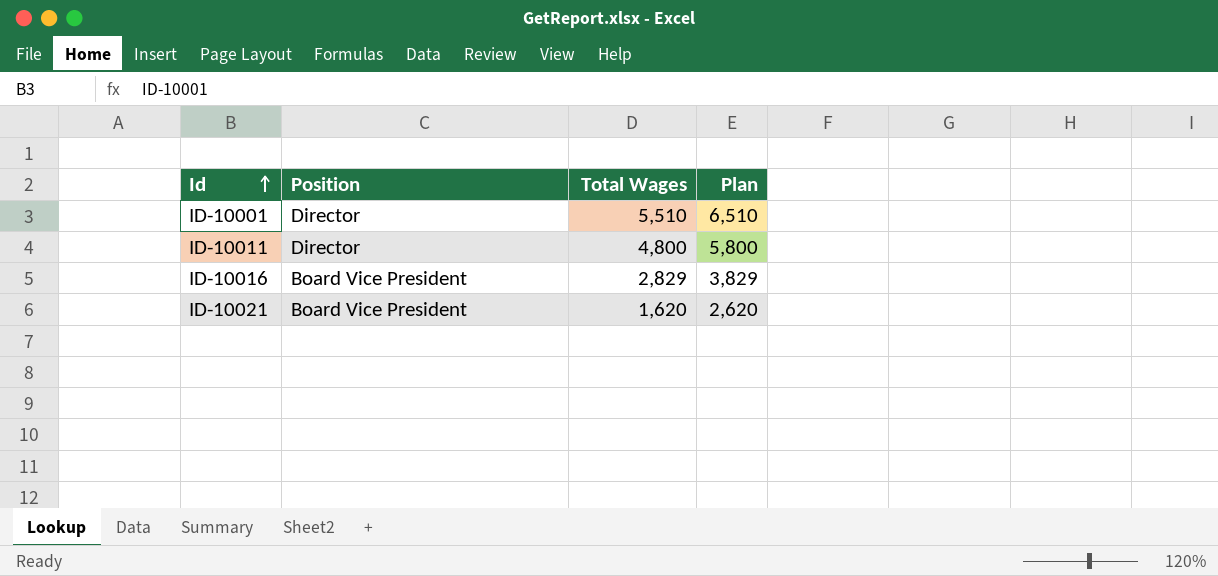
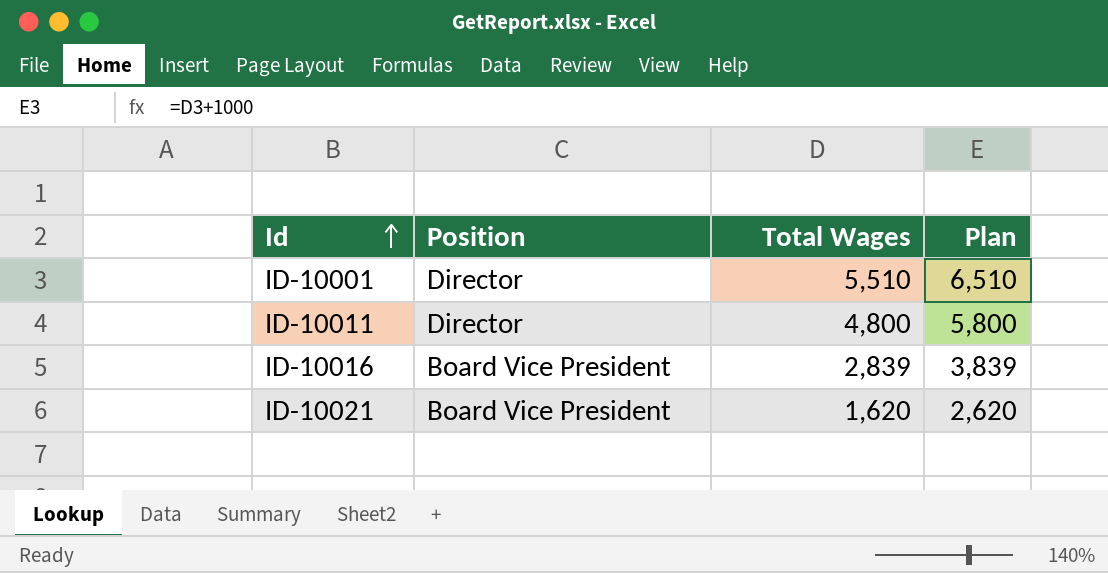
ID-10016 | Total Wages: 2,829 -> 2,839
ID-10016 | Plan: 3,829 -> 3,839

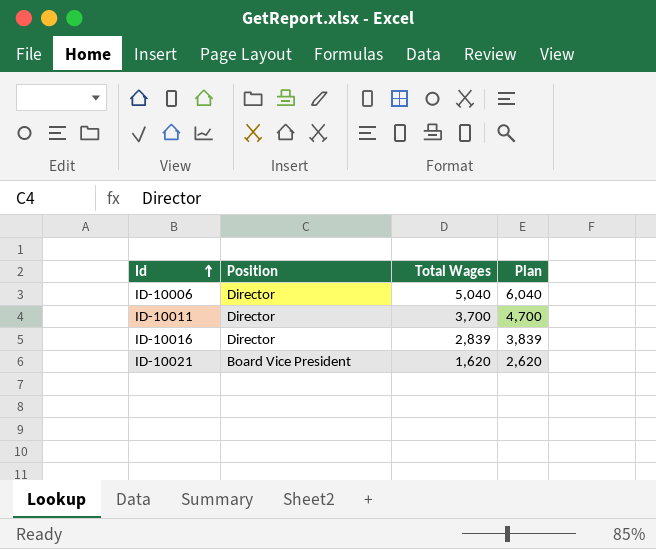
row ID-10001: Director | 5,510 | 6,510 -> none
row ID-10006: none -> Director | 5,040 | 6,040
ID-10011 | Total Wages: 4,800 -> 3,700
ID-10011 | Plan: 5,800 -> 4,700
ID-10016 | Position: Board Vice President -> Director

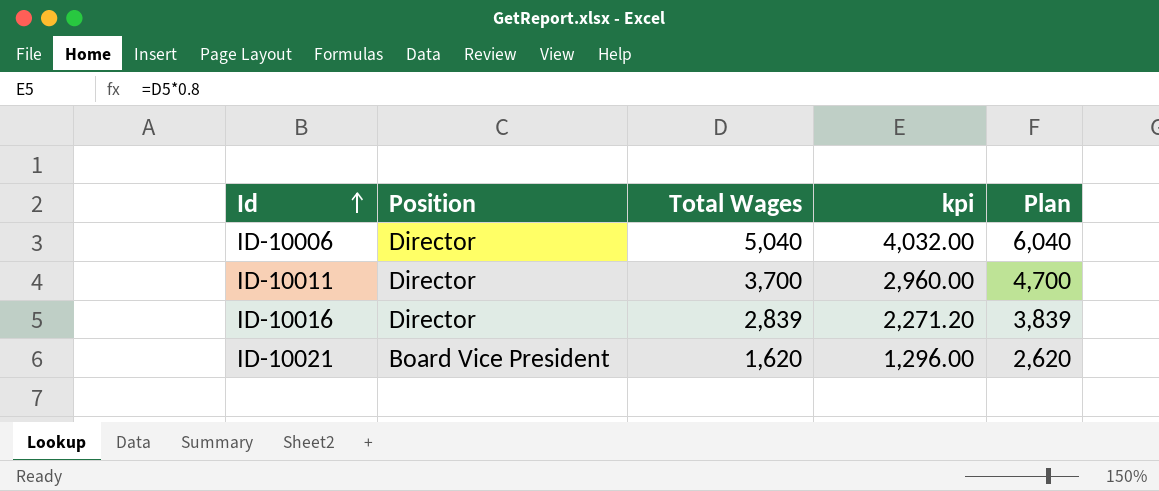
column kpi | formula: none -> [Total Wages] * 0.8

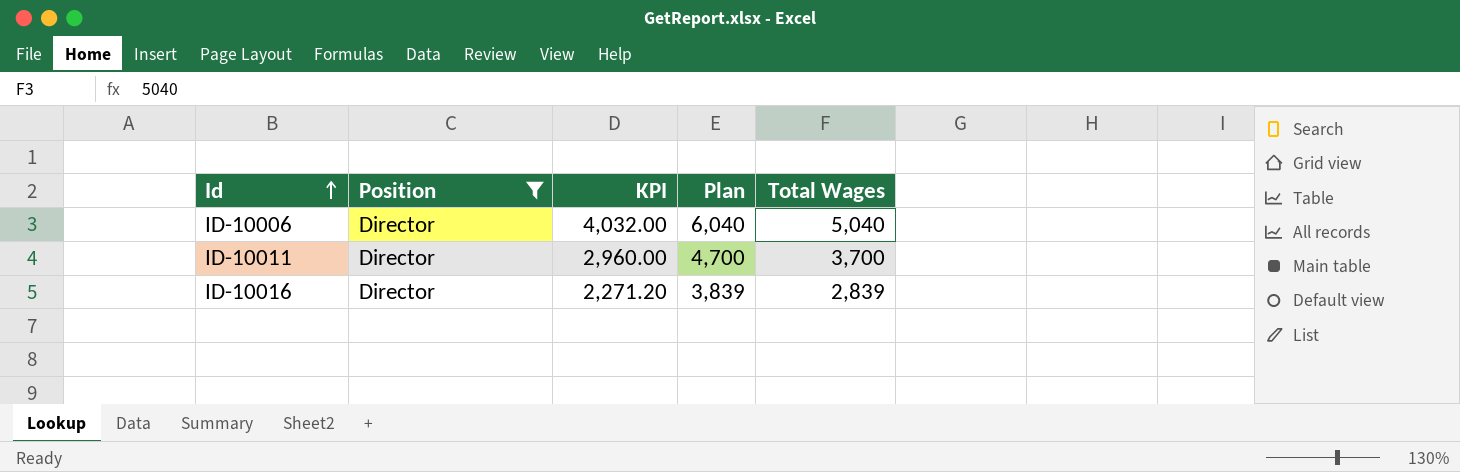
filter: none -> Position = Director
column name: kpi -> KPI
column Total Wages | position: 3 -> 5

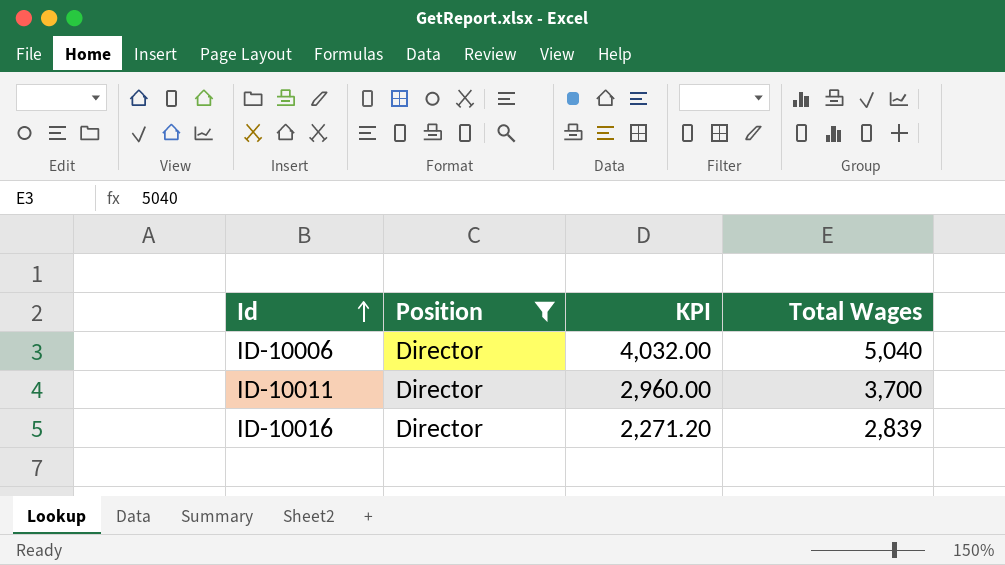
column Plan | formula: [Total Wages] + 1000 -> none

